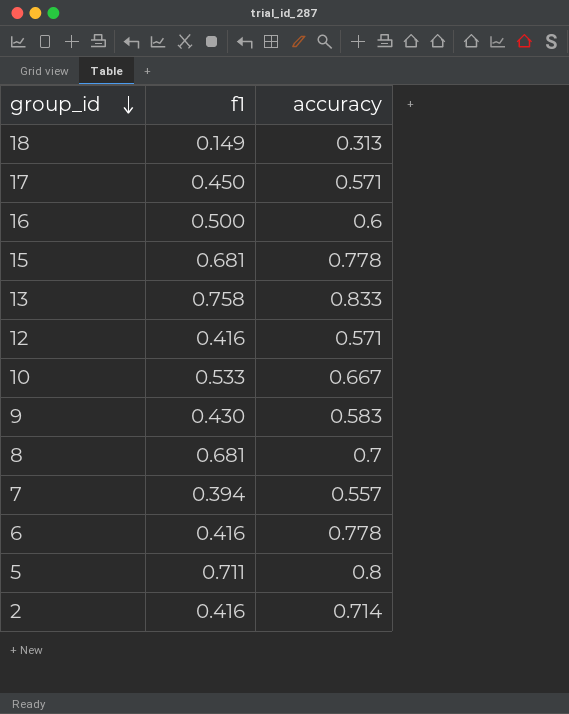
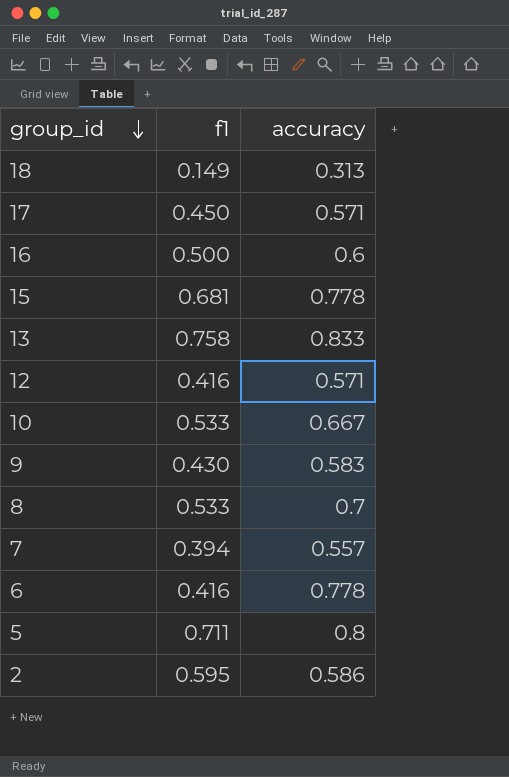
8 | f1: 0.681 -> 0.533
2 | f1: 0.416 -> 0.595
2 | accuracy: 0.714 -> 0.586

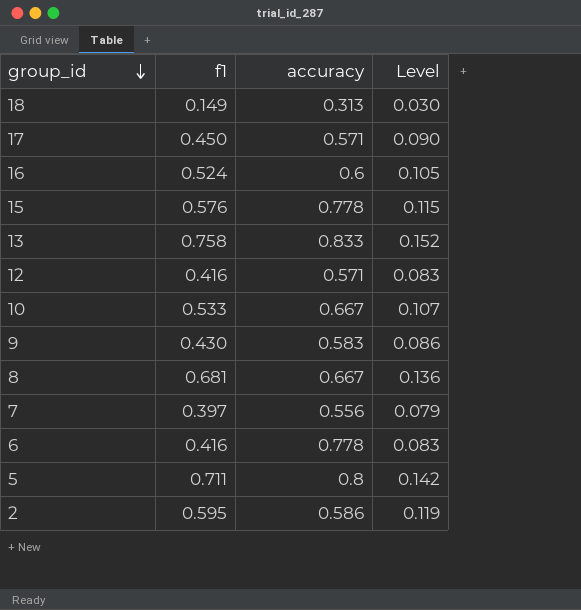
column Level | formula: none -> [f1] * 0.2
16 | f1: 0.500 -> 0.524
15 | f1: 0.681 -> 0.576
8 | f1: 0.533 -> 0.681
8 | accuracy: 0.7 -> 0.667
7 | f1: 0.394 -> 0.397
7 | accuracy: 0.557 -> 0.556

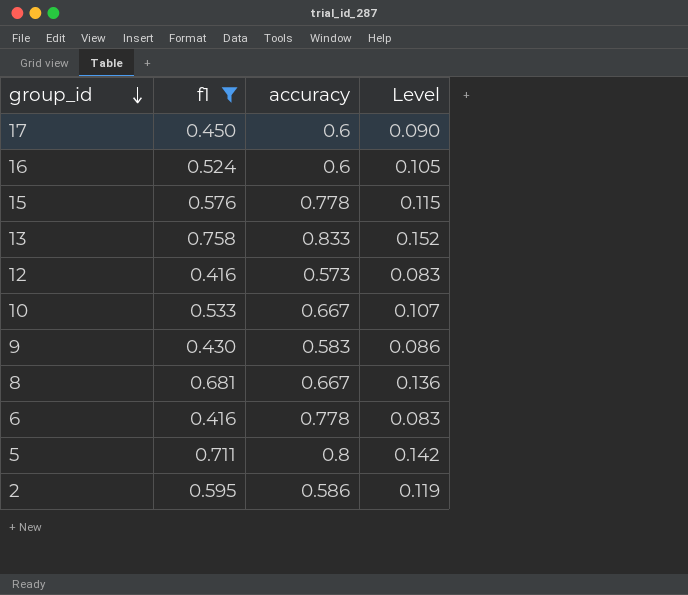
filter: none -> f1 >= 0.416
17 | accuracy: 0.571 -> 0.6
12 | accuracy: 0.571 -> 0.573

